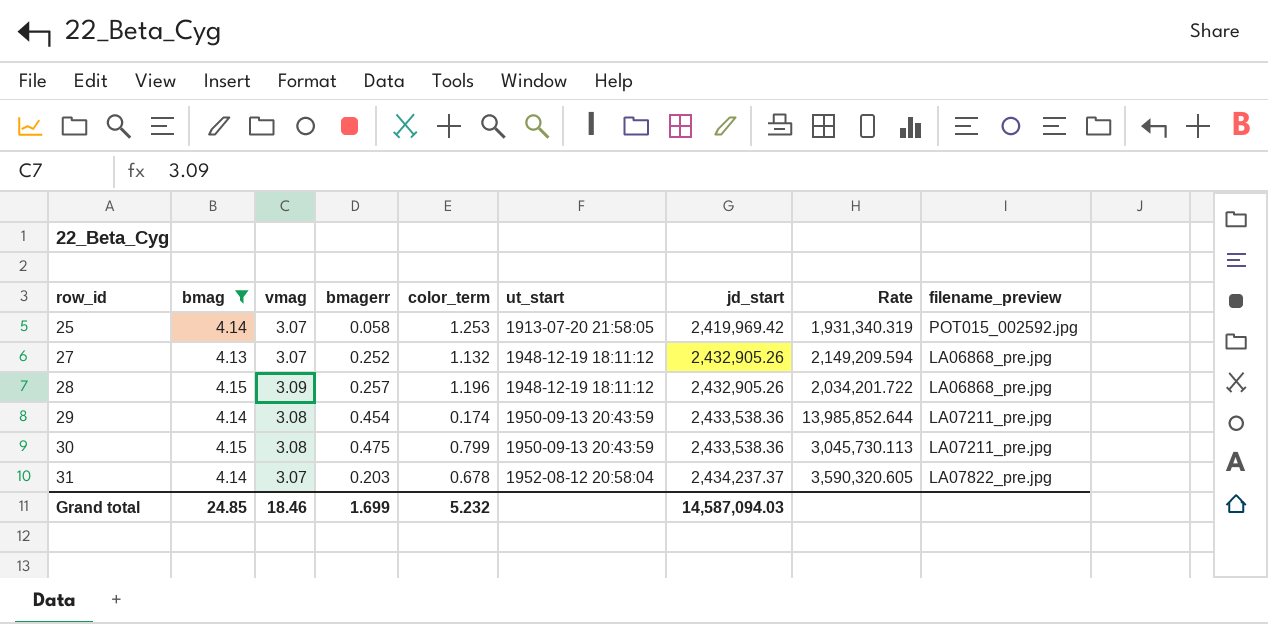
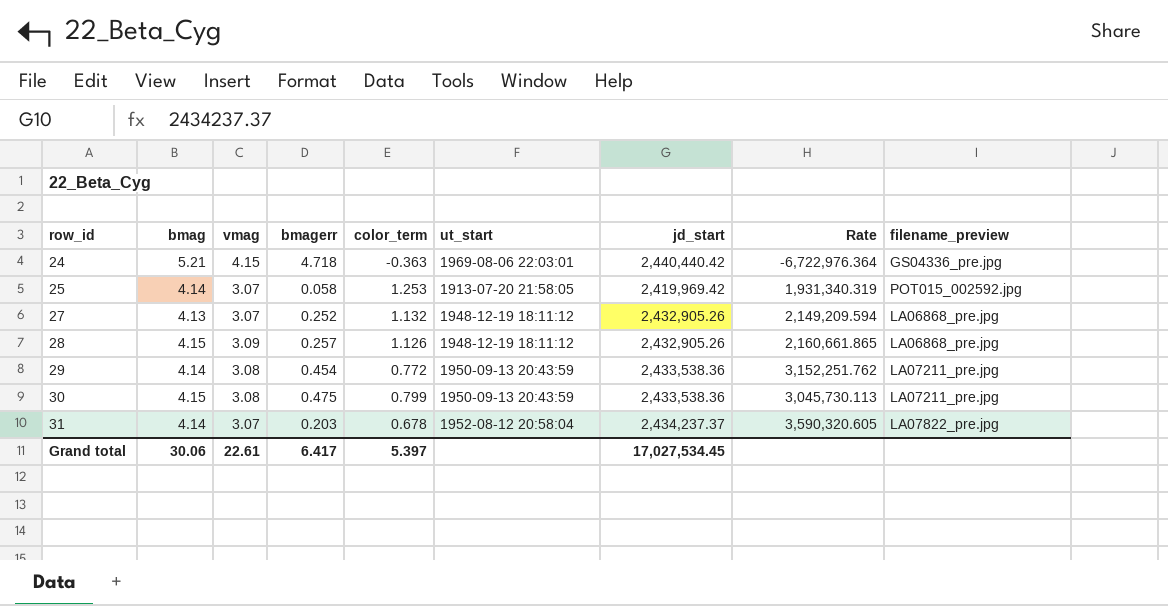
filter: bmag != 5.21 -> none
28 | color_term: 1.196 -> 1.126
28 | Rate: 2,034,201.722 -> 2,160,661.865
29 | color_term: 0.174 -> 0.772
29 | Rate: 13,985,852.644 -> 3,152,251.762
Grand total | bmag: 24.85 -> 30.06
Grand total | vmag: 18.46 -> 22.61
Grand total | bmagerr: 1.699 -> 6.417
Grand total | color_term: 5.232 -> 5.397
Grand total | jd_start: 14,587,094.03 -> 17,027,534.45

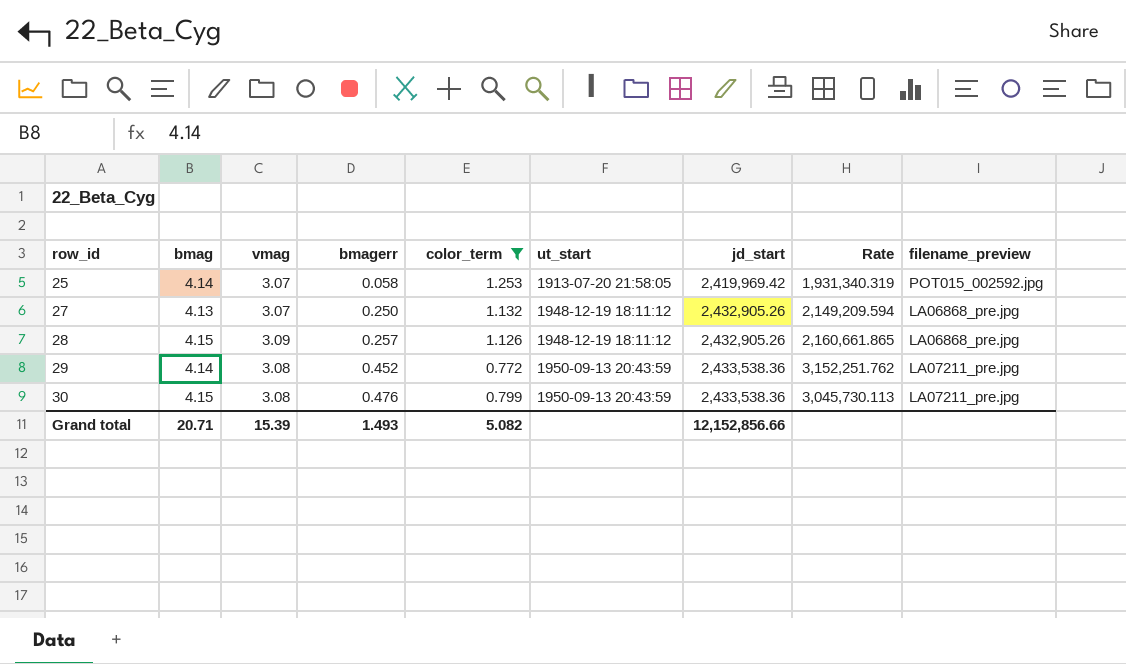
filter: none -> color_term >= 0.772
27 | bmagerr: 0.252 -> 0.250
29 | bmagerr: 0.454 -> 0.452
30 | bmagerr: 0.475 -> 0.476
Grand total | bmag: 30.06 -> 20.71
Grand total | vmag: 22.61 -> 15.39
Grand total | bmagerr: 6.417 -> 1.493
Grand total | color_term: 5.397 -> 5.082
Grand total | jd_start: 17,027,534.45 -> 12,152,856.66

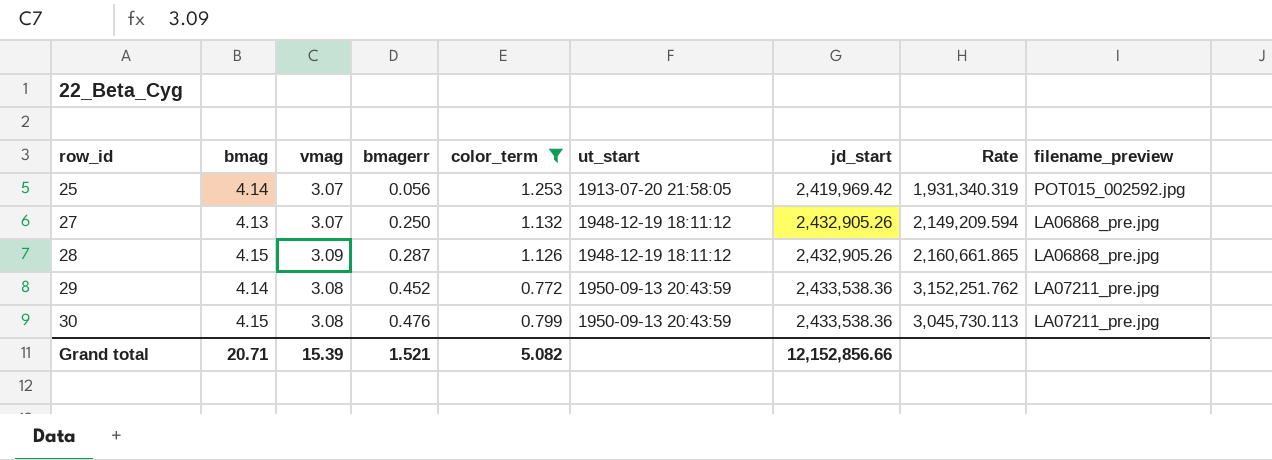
25 | bmagerr: 0.058 -> 0.056
28 | bmagerr: 0.257 -> 0.287
Grand total | bmagerr: 1.493 -> 1.521

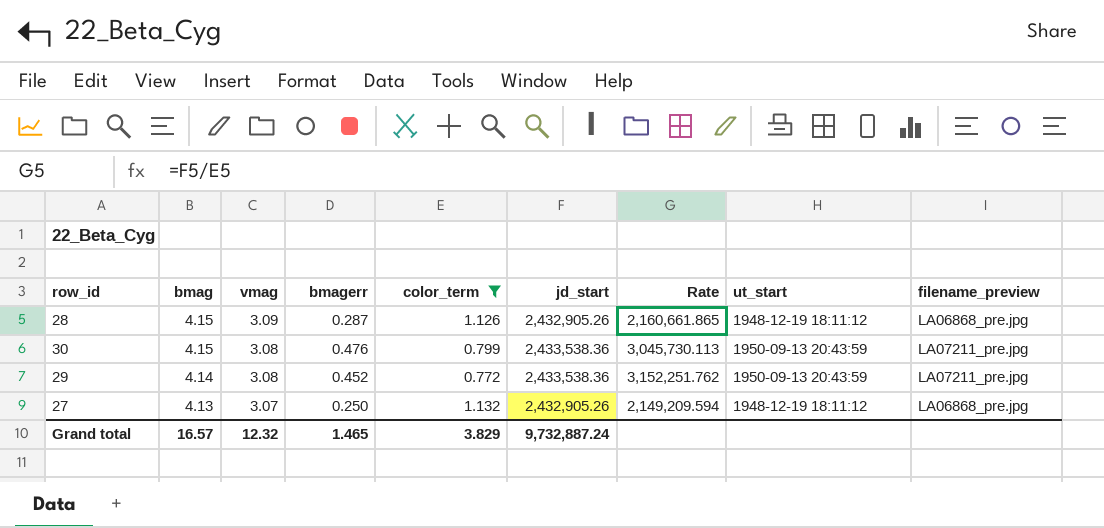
row order: row_id ascending -> bmag descending
column ut_start | position: 6 -> 8
row 25: 4.14 | 3.07 | 0.056 | 1.253 | 1913-07-20 21:58:05 | 2,419,969.42 | 1,931,340.319 | POT015_002592.jpg -> none
Grand total | bmag: 20.71 -> 16.57
Grand total | vmag: 15.39 -> 12.32
Grand total | bmagerr: 1.521 -> 1.465
Grand total | color_term: 5.082 -> 3.829
Grand total | jd_start: 12,152,856.66 -> 9,732,887.24

